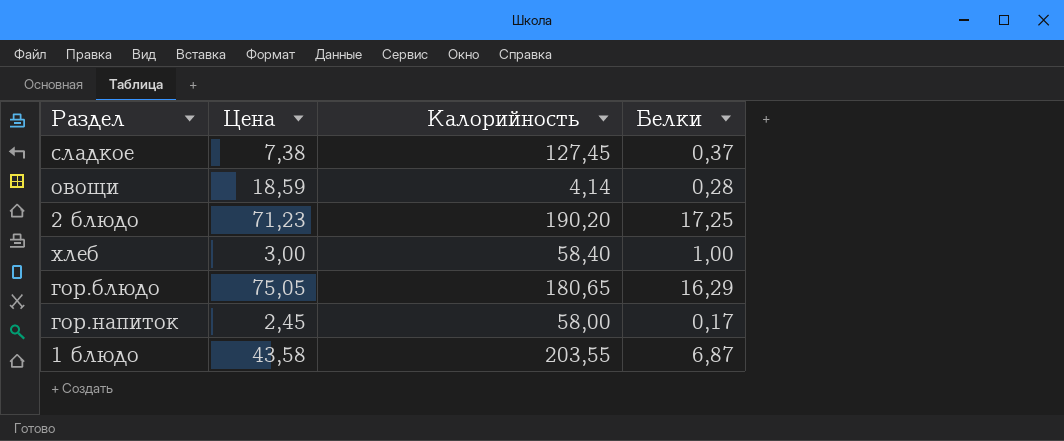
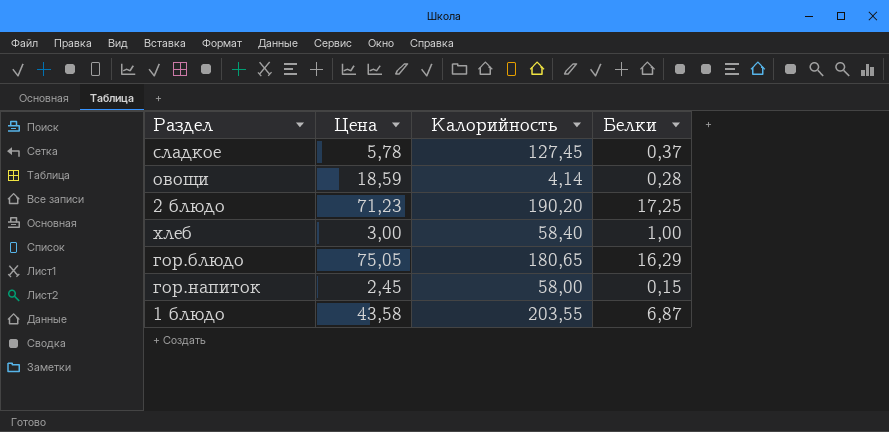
сладкое | Цена: 7,38 -> 5,78
гор.напиток | Белки: 0,17 -> 0,15

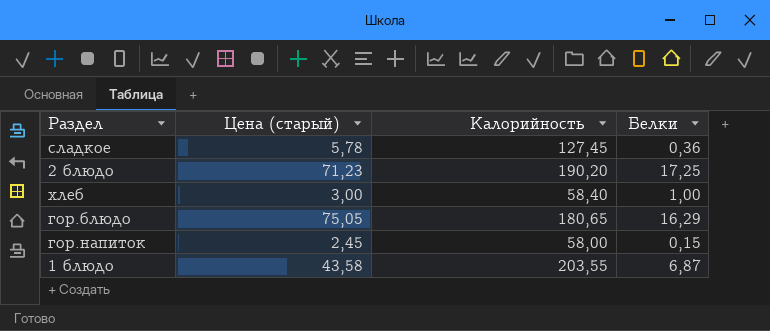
column name: Цена -> Цена (старый)
row овощи: 18,59 | 4,14 | 0,28 -> none
сладкое | Белки: 0,37 -> 0,36

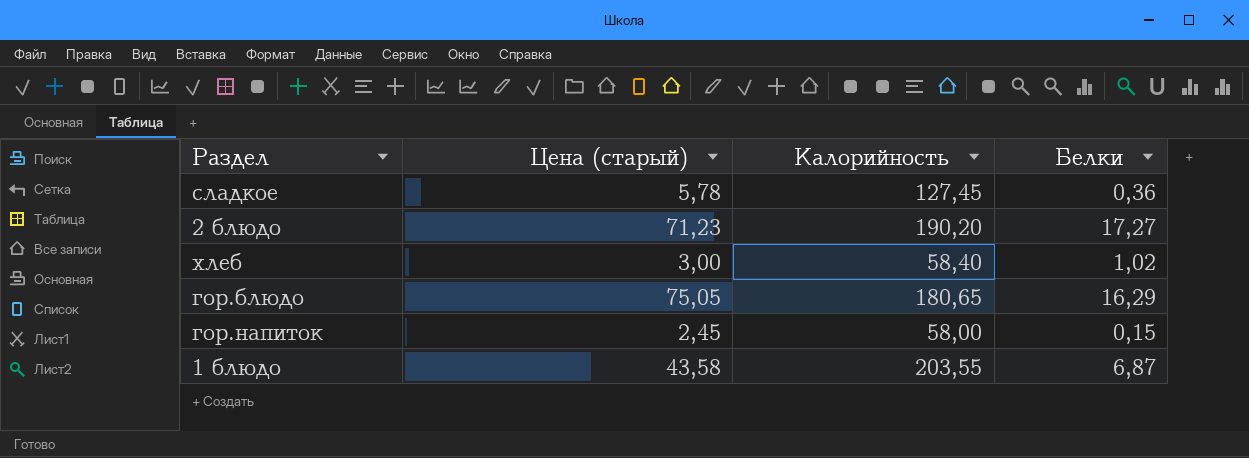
2 блюдо | Белки: 17,25 -> 17,27
хлеб | Белки: 1,00 -> 1,02

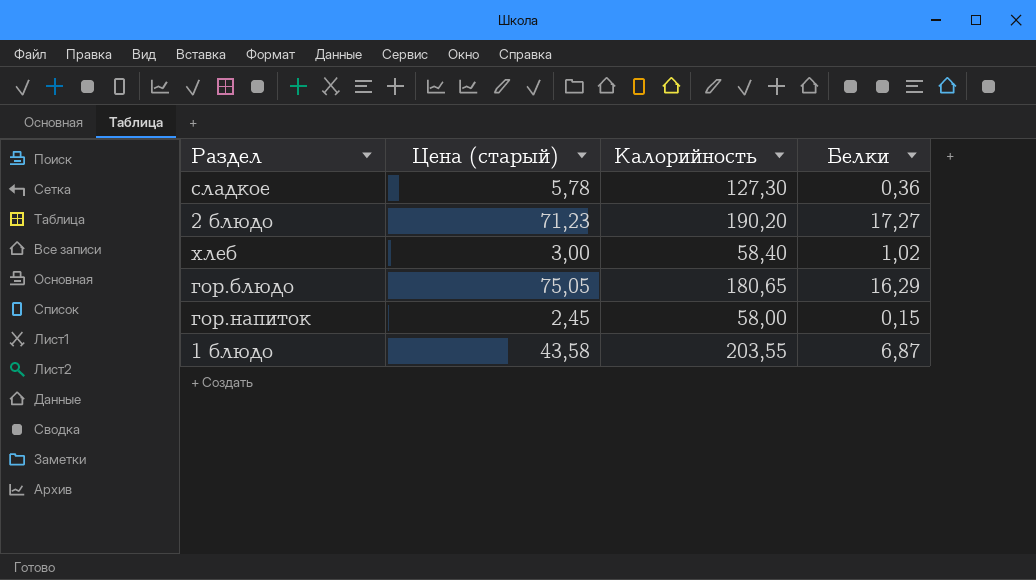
сладкое | Калорийность: 127,45 -> 127,30

